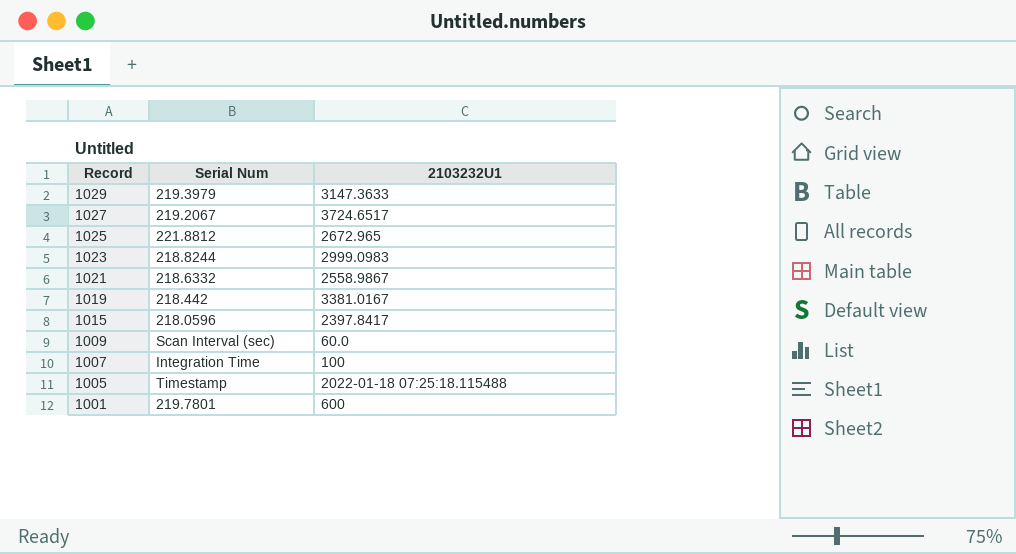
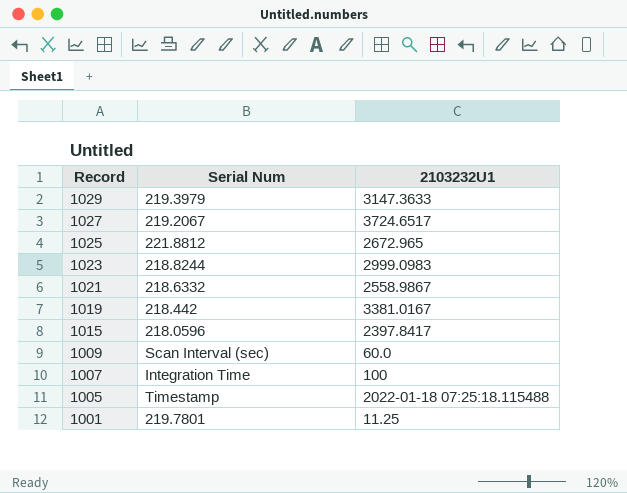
1001 | 2103232U1: 600 -> 11.25

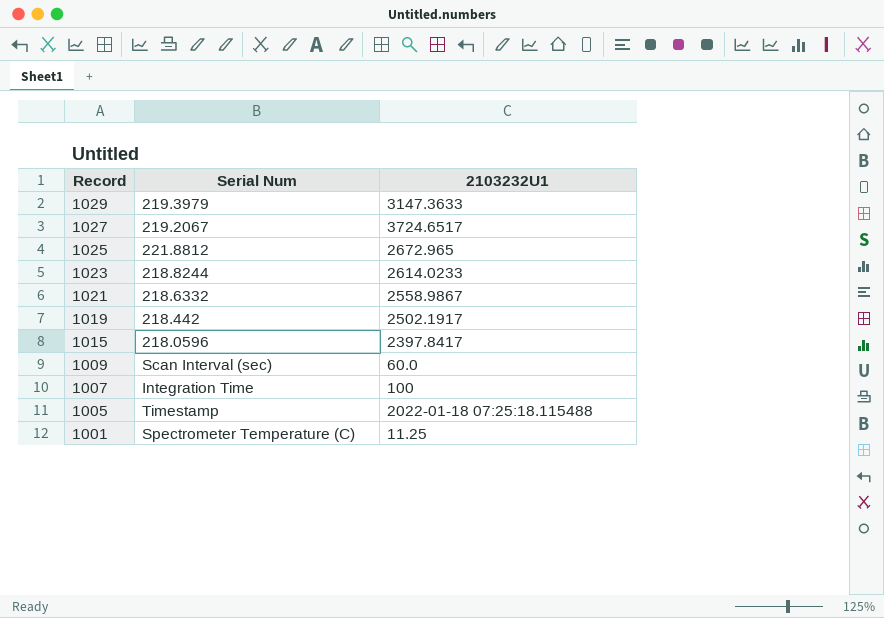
1023 | 2103232U1: 2999.0983 -> 2614.0233
1019 | 2103232U1: 3381.0167 -> 2502.1917
1001 | Serial Num: 219.7801 -> Spectrometer Temperature (C)

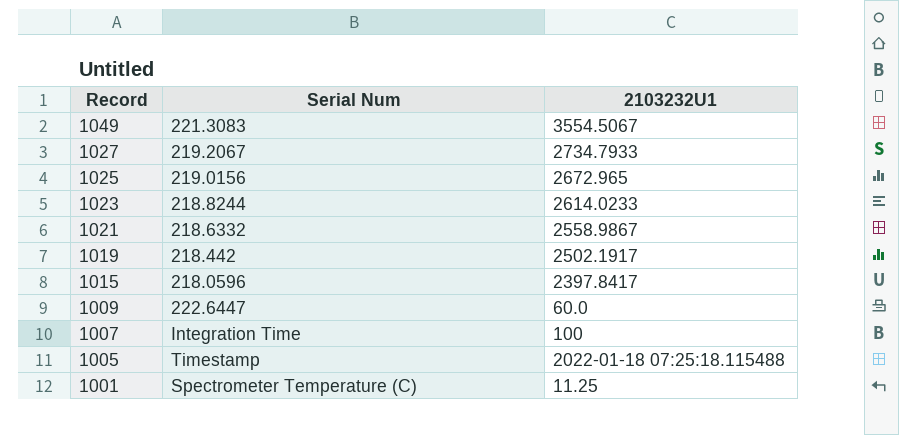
row 1029: 219.3979 | 3147.3633 -> none
row 1049: none -> 221.3083 | 3554.5067
1027 | 2103232U1: 3724.6517 -> 2734.7933
1025 | Serial Num: 221.8812 -> 219.0156
1009 | Serial Num: Scan Interval (sec) -> 222.6447

